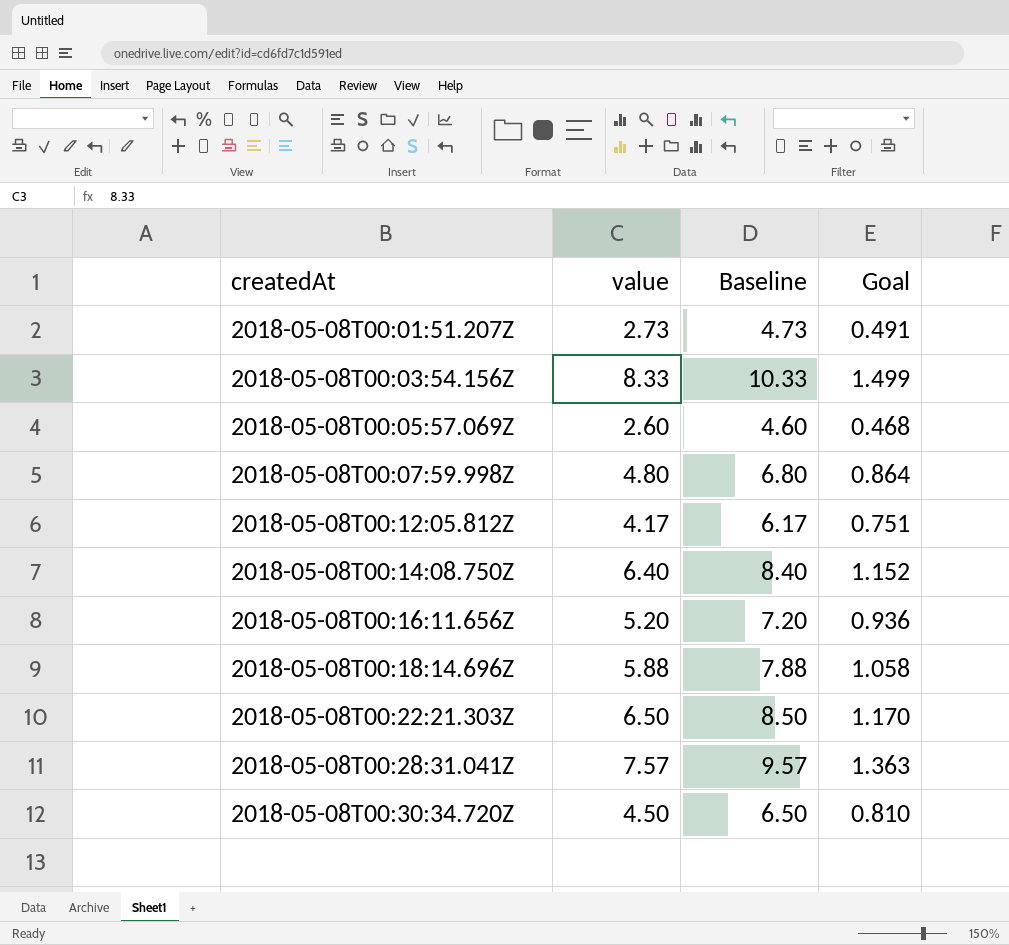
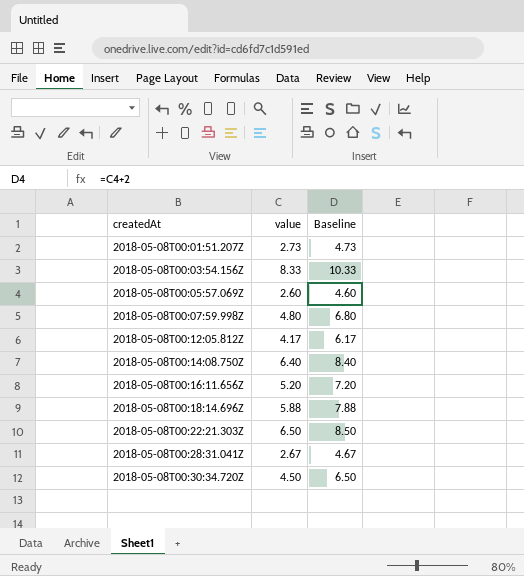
column Goal | formula: [value] * 0.18 -> none
2018-05-08T00:28:31.041Z | value: 7.57 -> 2.67
2018-05-08T00:28:31.041Z | Baseline: 9.57 -> 4.67

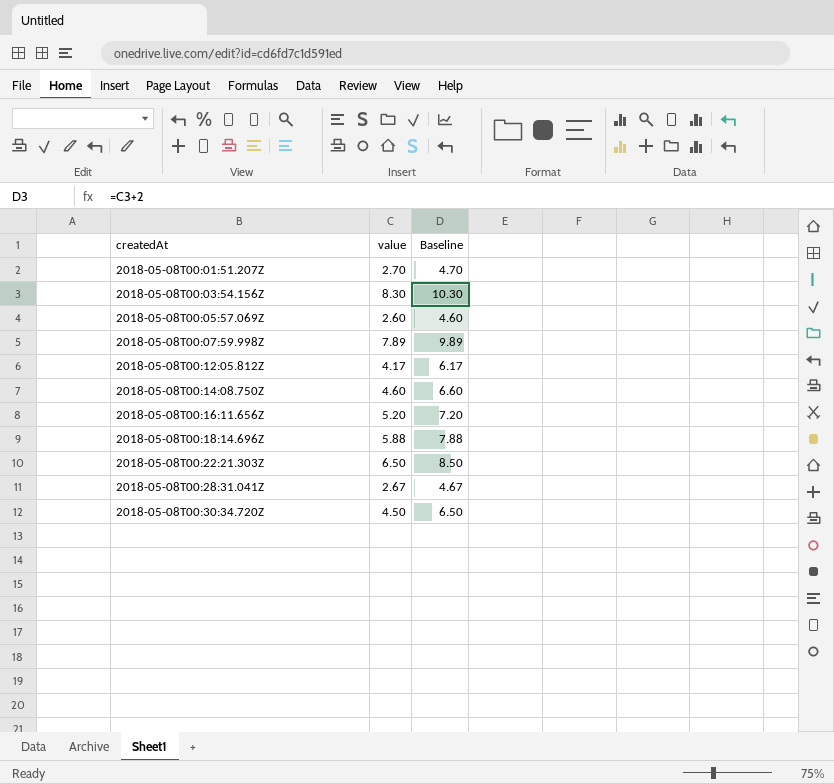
2018-05-08T00:01:51.207Z | value: 2.73 -> 2.70
2018-05-08T00:01:51.207Z | Baseline: 4.73 -> 4.70
2018-05-08T00:03:54.156Z | value: 8.33 -> 8.30
2018-05-08T00:03:54.156Z | Baseline: 10.33 -> 10.30
2018-05-08T00:07:59.998Z | value: 4.80 -> 7.89
2018-05-08T00:07:59.998Z | Baseline: 6.80 -> 9.89
2018-05-08T00:14:08.750Z | value: 6.40 -> 4.60
2018-05-08T00:14:08.750Z | Baseline: 8.40 -> 6.60

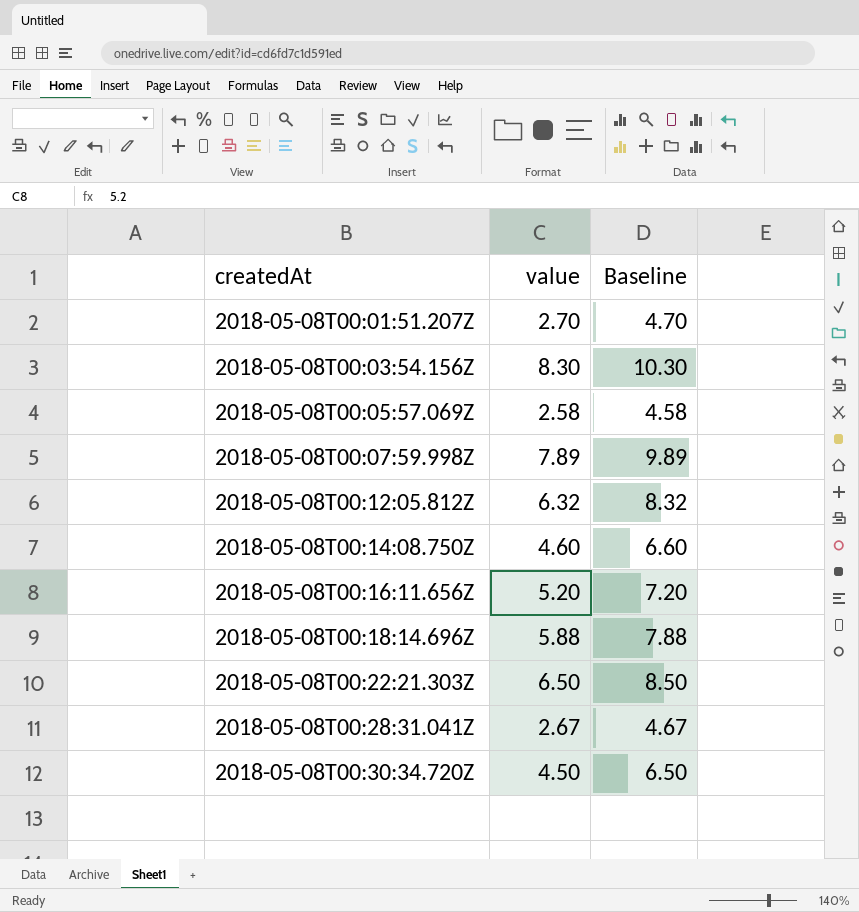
2018-05-08T00:05:57.069Z | value: 2.60 -> 2.58
2018-05-08T00:05:57.069Z | Baseline: 4.60 -> 4.58
2018-05-08T00:12:05.812Z | value: 4.17 -> 6.32
2018-05-08T00:12:05.812Z | Baseline: 6.17 -> 8.32

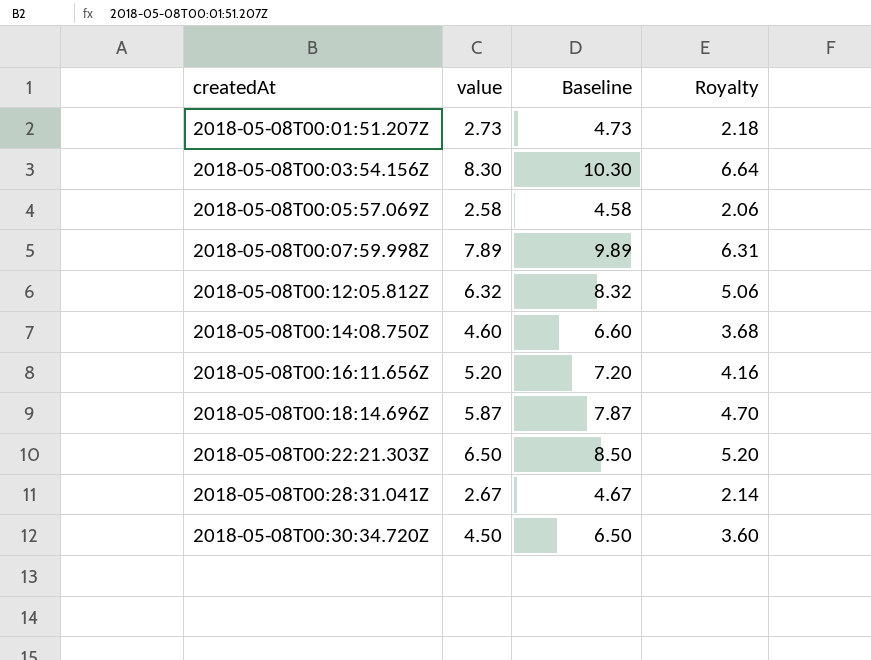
column Royalty | formula: none -> [value] * 0.8
2018-05-08T00:01:51.207Z | value: 2.70 -> 2.73
2018-05-08T00:01:51.207Z | Baseline: 4.70 -> 4.73
2018-05-08T00:18:14.696Z | value: 5.88 -> 5.87
2018-05-08T00:18:14.696Z | Baseline: 7.88 -> 7.87

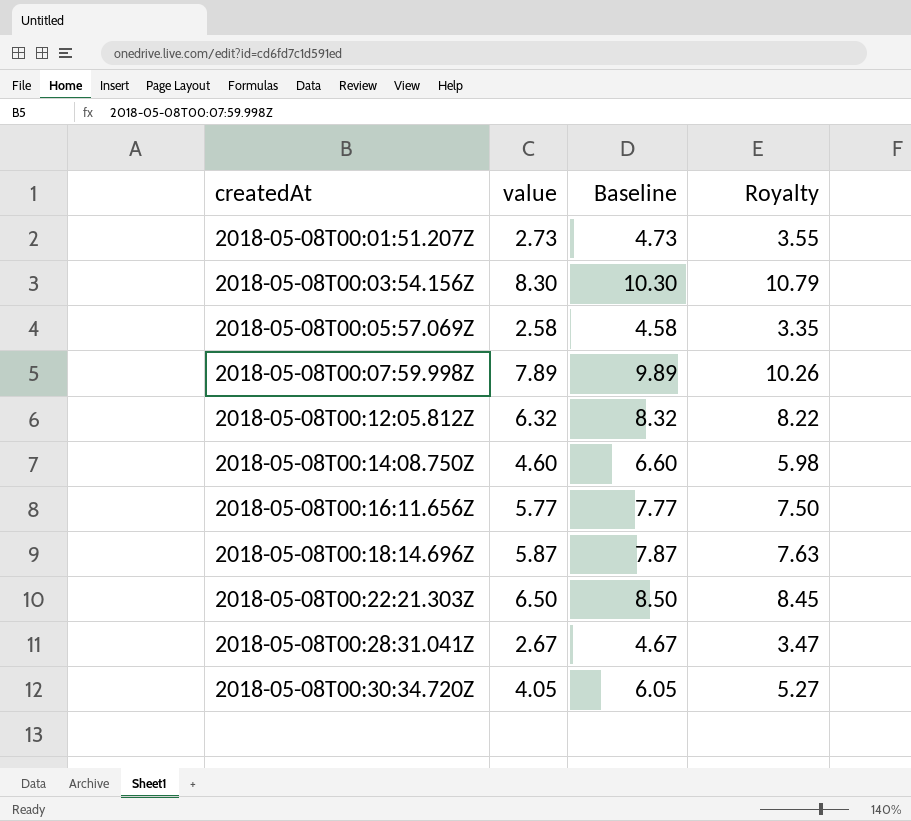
column Royalty | formula: [value] * 0.8 -> [value] * 1.3
2018-05-08T00:16:11.656Z | value: 5.20 -> 5.77
2018-05-08T00:16:11.656Z | Baseline: 7.20 -> 7.77
2018-05-08T00:30:34.720Z | value: 4.50 -> 4.05
2018-05-08T00:30:34.720Z | Baseline: 6.50 -> 6.05

